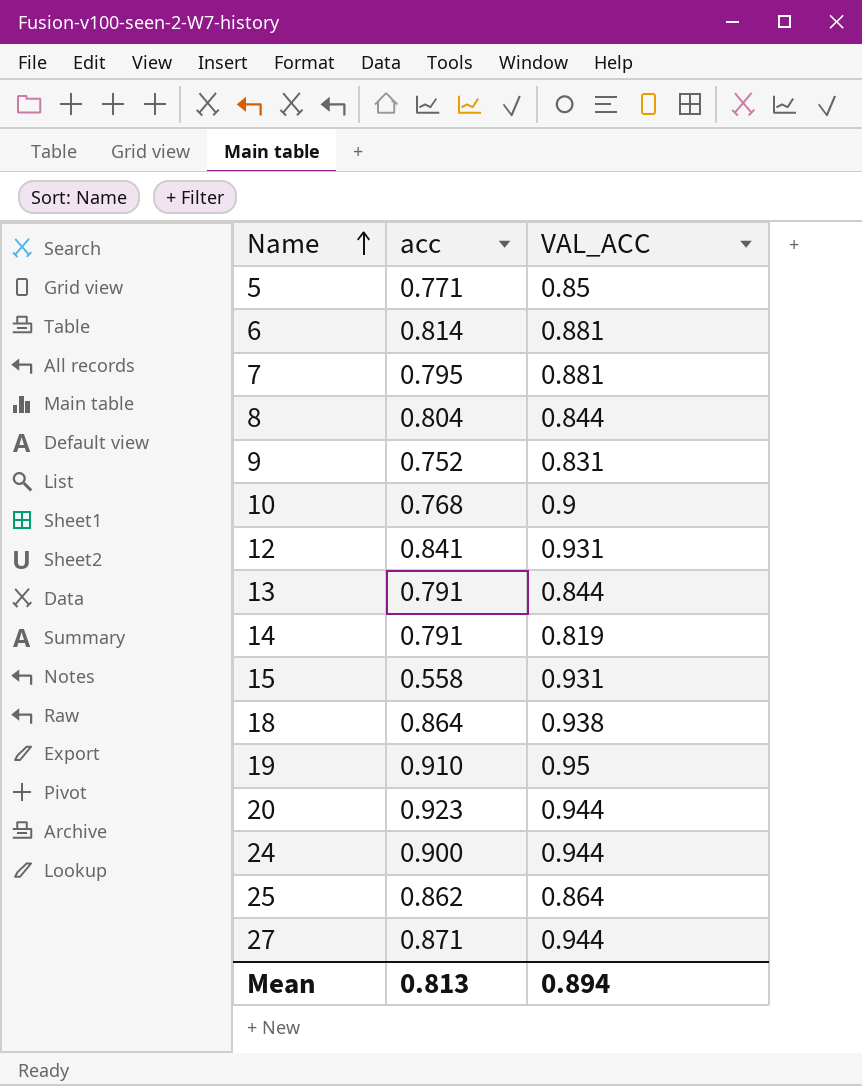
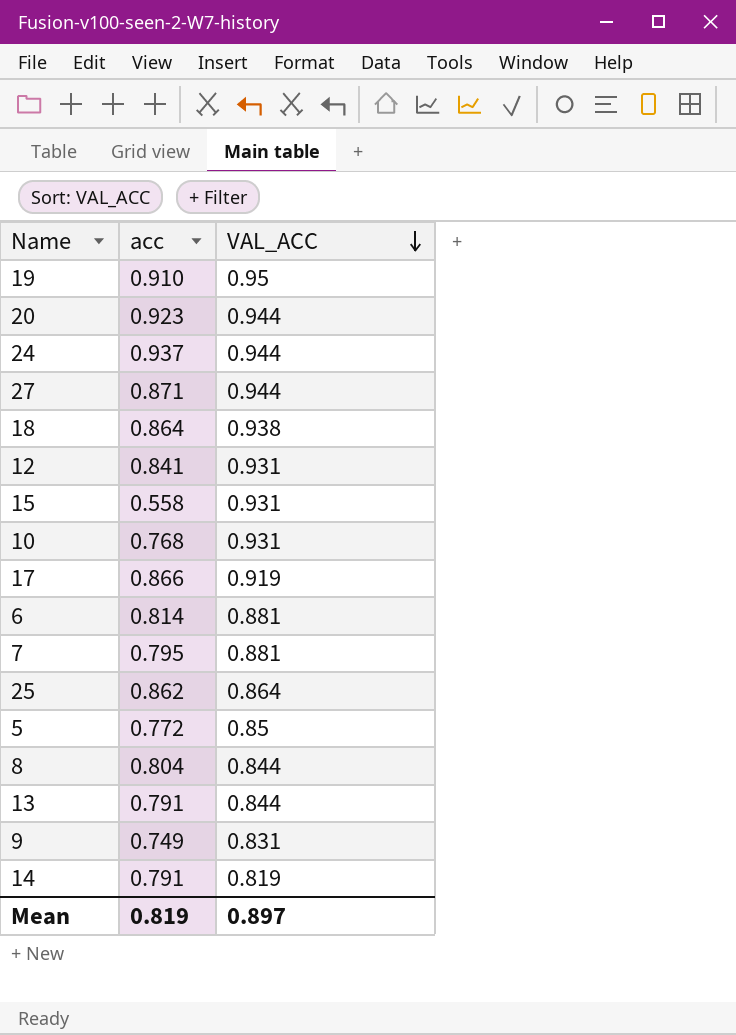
row order: Name ascending -> VAL_ACC descending
24 | acc: 0.900 -> 0.937
10 | VAL_ACC: 0.9 -> 0.931
row 17: none -> 0.866 | 0.919
5 | acc: 0.771 -> 0.772
9 | acc: 0.752 -> 0.749
Mean | acc: 0.813 -> 0.819
Mean | VAL_ACC: 0.894 -> 0.897

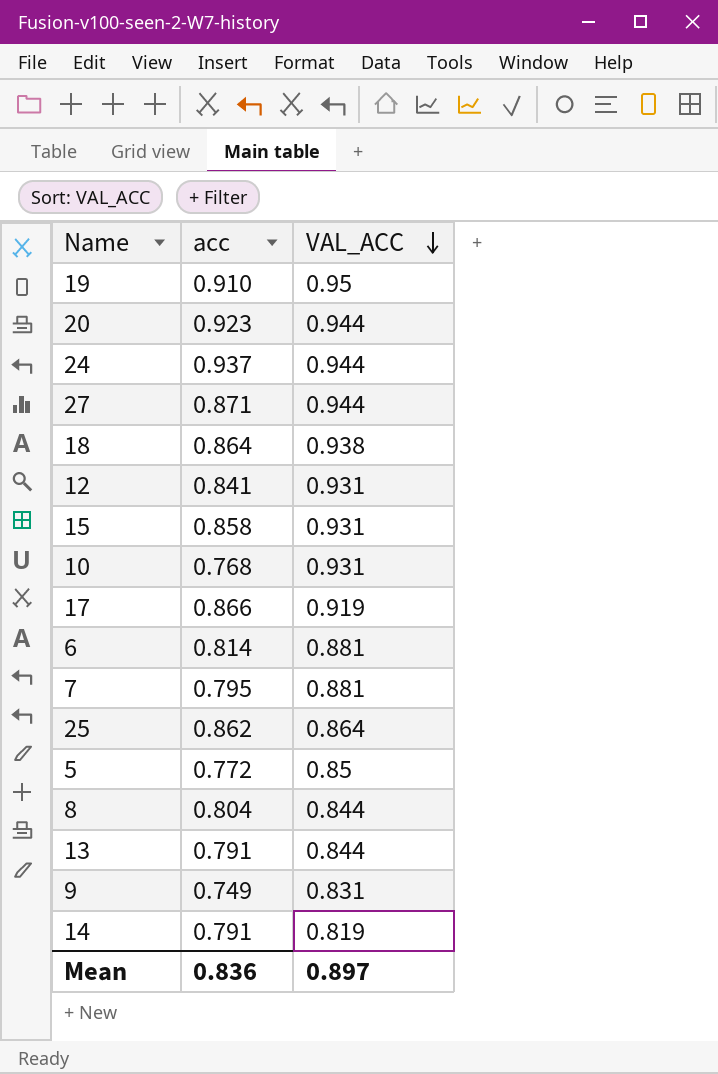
15 | acc: 0.558 -> 0.858
Mean | acc: 0.819 -> 0.836

